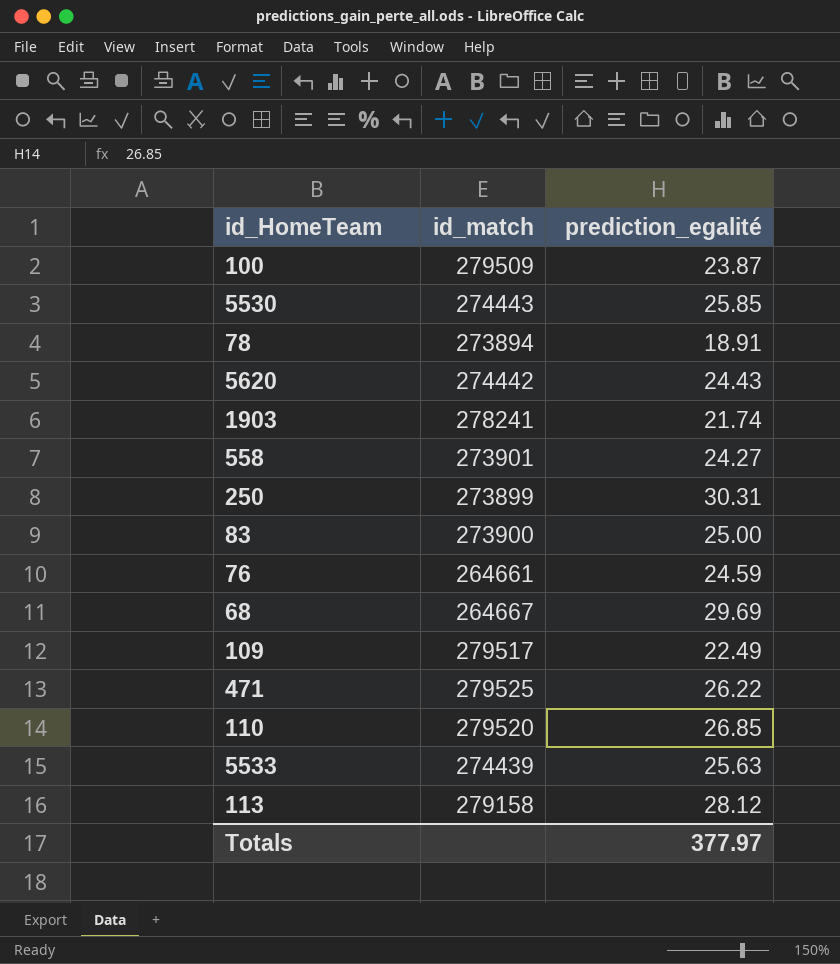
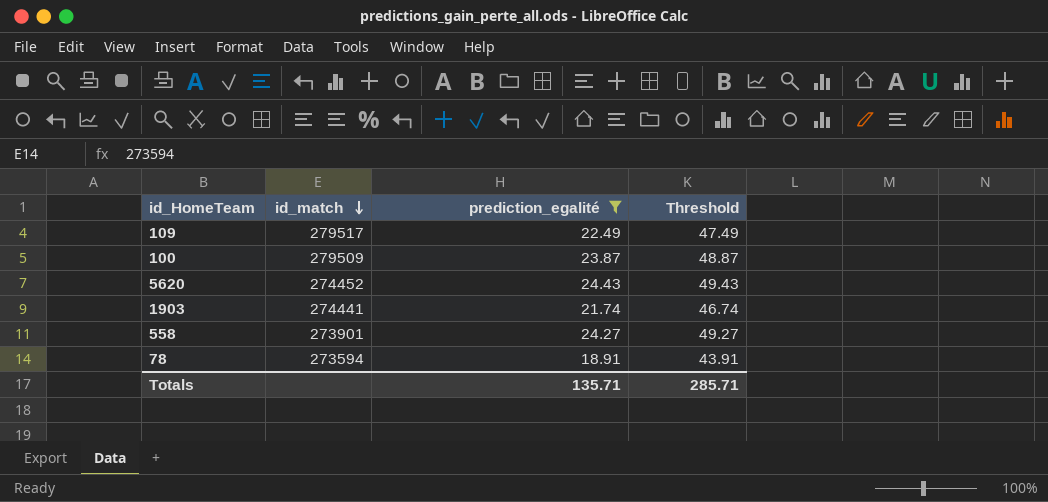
filter: none -> prediction_egalité <= 24.43
row order: none -> id_match descending
column Threshold | formula: none -> [prediction_egalité] + 25
5620 | id_match: 274442 -> 274452
1903 | id_match: 278241 -> 274441
78 | id_match: 273894 -> 273594
Totals | prediction_egalité: 377.97 -> 135.71

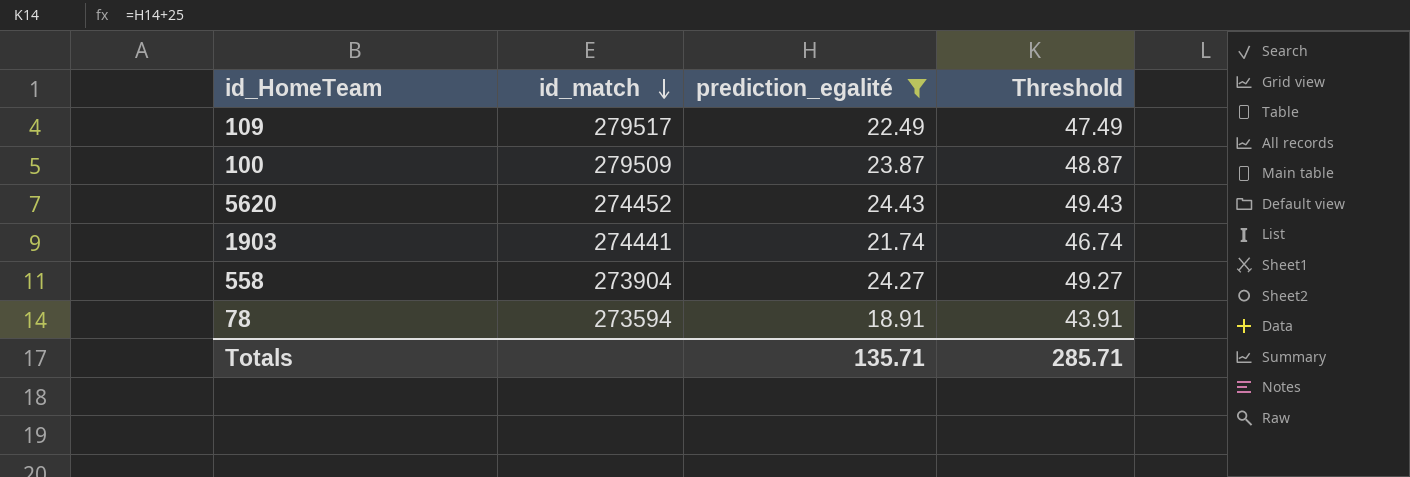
558 | id_match: 273901 -> 273904

